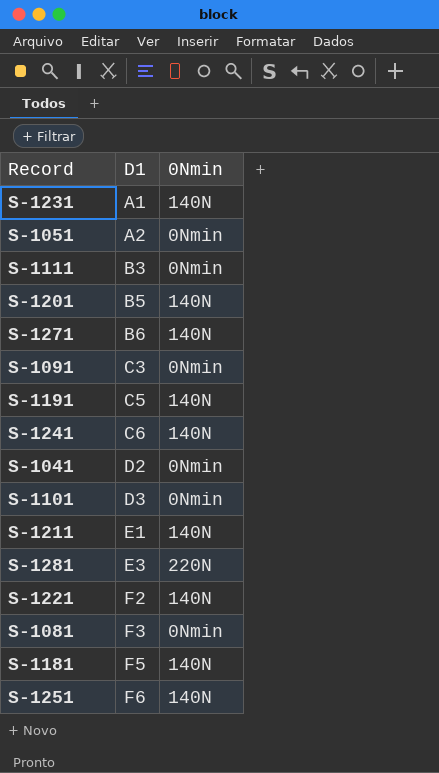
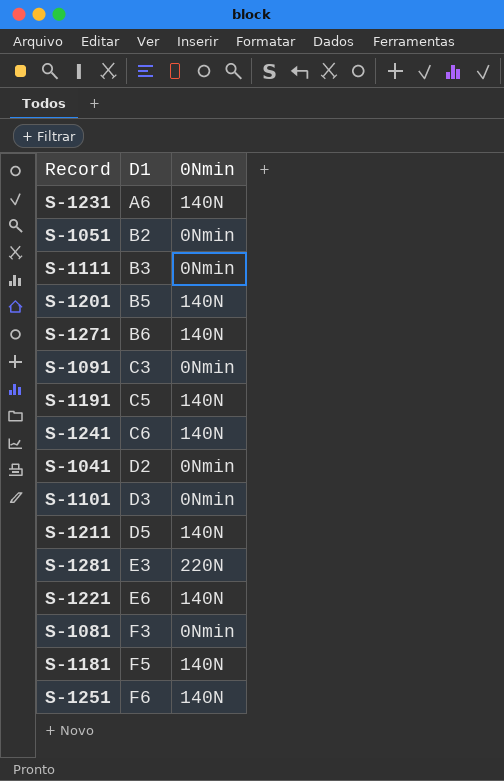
S-1231 | D1: A1 -> A6
S-1051 | D1: A2 -> B2
S-1211 | D1: E1 -> D5
S-1221 | D1: F2 -> E6

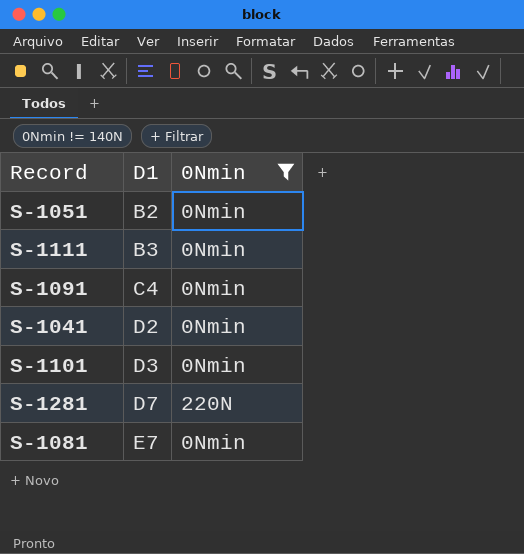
filter: none -> 0Nmin != 140N
S-1091 | D1: C3 -> C4
S-1281 | D1: E3 -> D7
S-1081 | D1: F3 -> E7

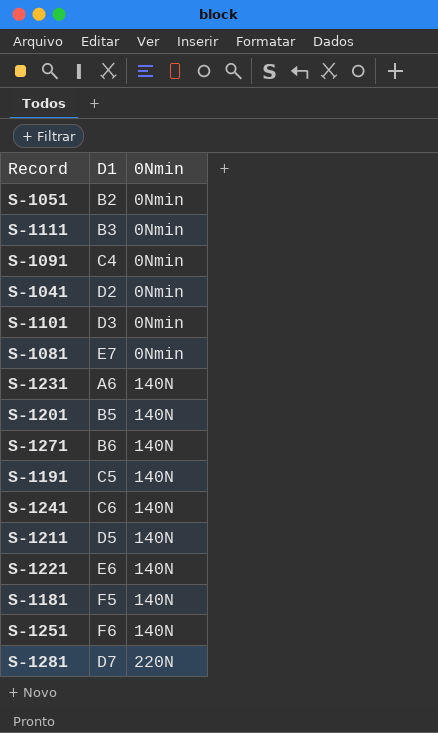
filter: 0Nmin != 140N -> none
row order: D1 ascending -> 0Nmin ascending

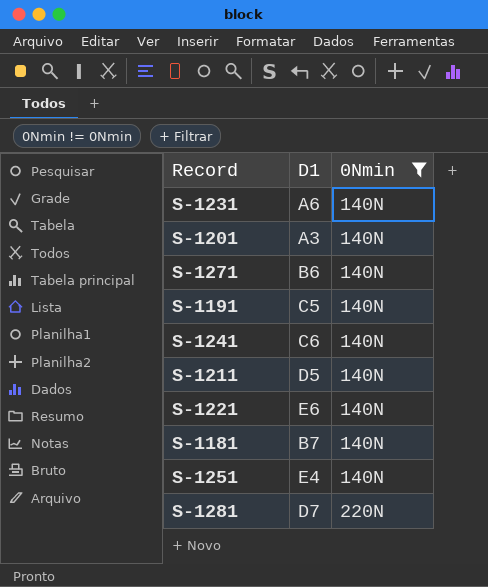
filter: none -> 0Nmin != 0Nmin
S-1201 | D1: B5 -> A3
S-1181 | D1: F5 -> B7
S-1251 | D1: F6 -> E4

